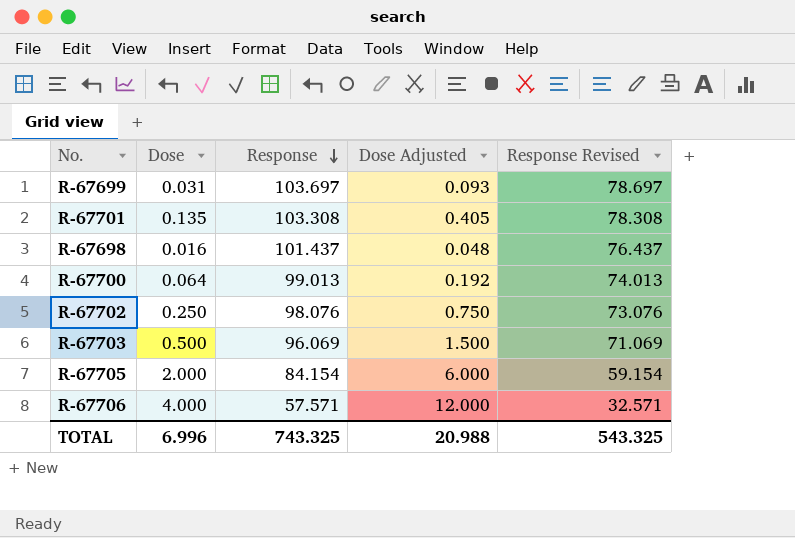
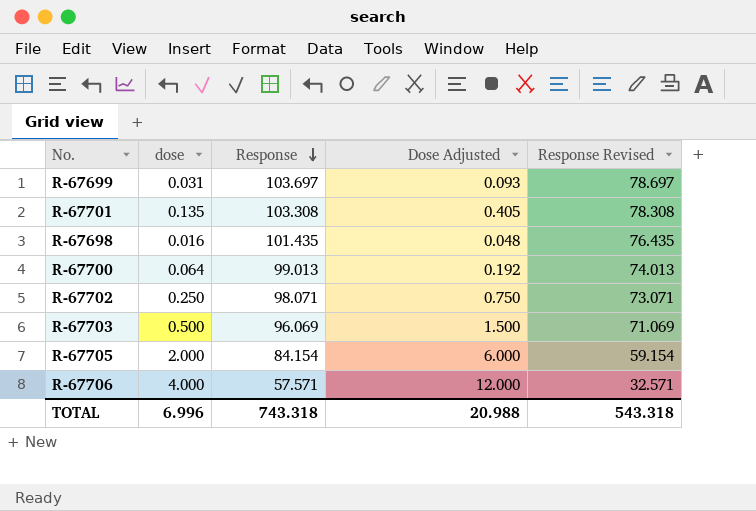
column name: Dose -> dose
R-67698 | Response: 101.437 -> 101.435
R-67698 | Response Revised: 76.437 -> 76.435
R-67702 | Response: 98.076 -> 98.071
R-67702 | Response Revised: 73.076 -> 73.071
TOTAL | Response: 743.325 -> 743.318
TOTAL | Response Revised: 543.325 -> 543.318

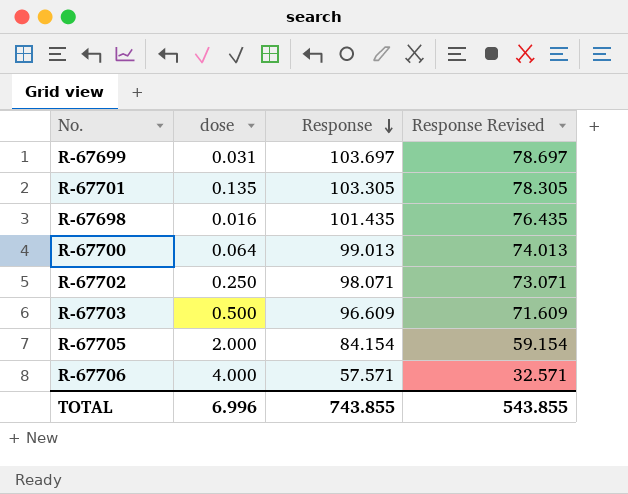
column Dose Adjusted | formula: [dose] * 3 -> none
R-67701 | Response: 103.308 -> 103.305
R-67701 | Response Revised: 78.308 -> 78.305
R-67703 | Response: 96.069 -> 96.609
R-67703 | Response Revised: 71.069 -> 71.609
TOTAL | Response: 743.318 -> 743.855
TOTAL | Response Revised: 543.318 -> 543.855

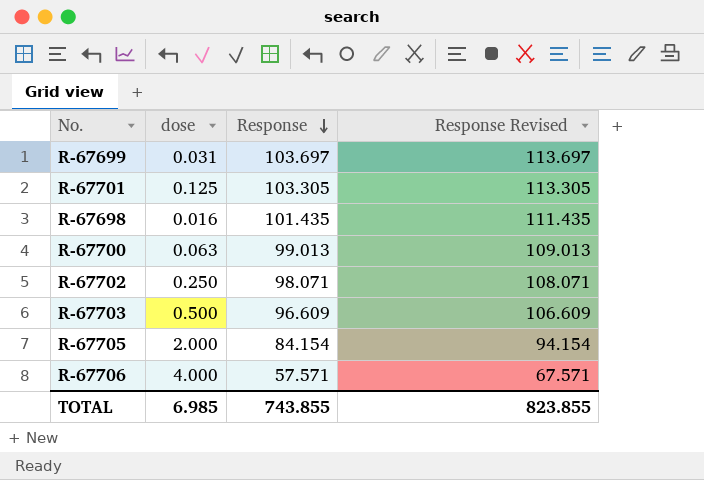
column Response Revised | formula: [Response] - 25 -> [Response] + 10
R-67701 | dose: 0.135 -> 0.125
R-67700 | dose: 0.064 -> 0.063
TOTAL | dose: 6.996 -> 6.985
TOTAL | Response Revised: 543.855 -> 823.855

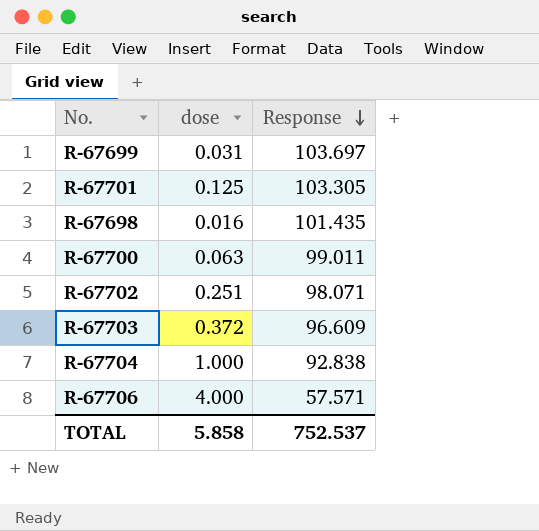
column Response Revised | formula: [Response] + 10 -> none
row R-67705: 2.000 | 84.154 | 94.154 -> none
R-67700 | Response: 99.013 -> 99.011
R-67702 | dose: 0.250 -> 0.251
R-67703 | dose: 0.500 -> 0.372
row R-67704: none -> 1.000 | 92.838
TOTAL | dose: 6.985 -> 5.858
TOTAL | Response: 743.855 -> 752.537

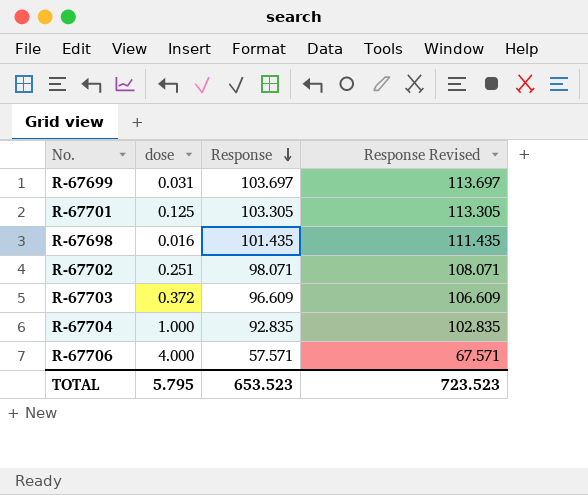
column Response Revised | formula: none -> [Response] + 10
row R-67700: 0.063 | 99.011 -> none
R-67704 | Response: 92.838 -> 92.835
TOTAL | dose: 5.858 -> 5.795
TOTAL | Response: 752.537 -> 653.523

